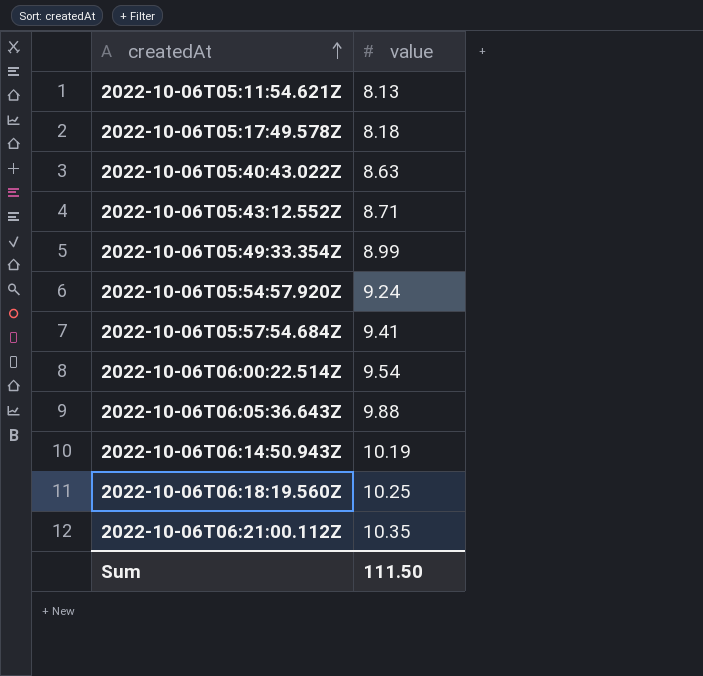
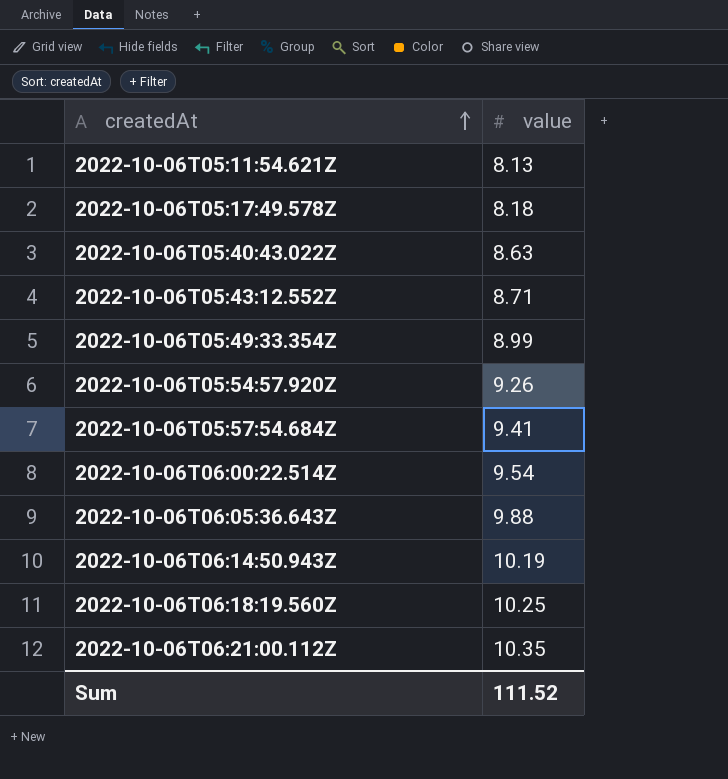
2022-10-06T05:54:57.920Z | value: 9.24 -> 9.26
Sum | value: 111.50 -> 111.52

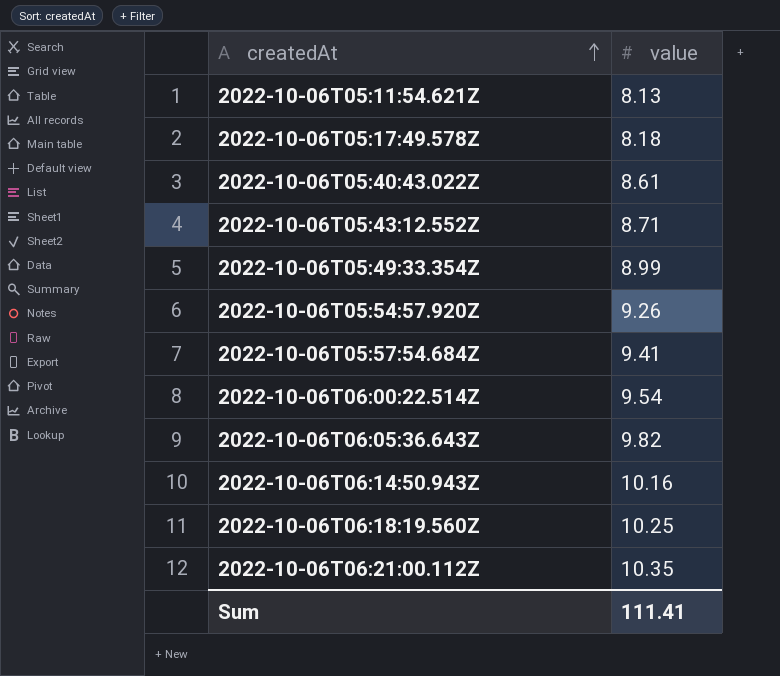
2022-10-06T05:40:43.022Z | value: 8.63 -> 8.61
2022-10-06T06:05:36.643Z | value: 9.88 -> 9.82
2022-10-06T06:14:50.943Z | value: 10.19 -> 10.16
Sum | value: 111.52 -> 111.41

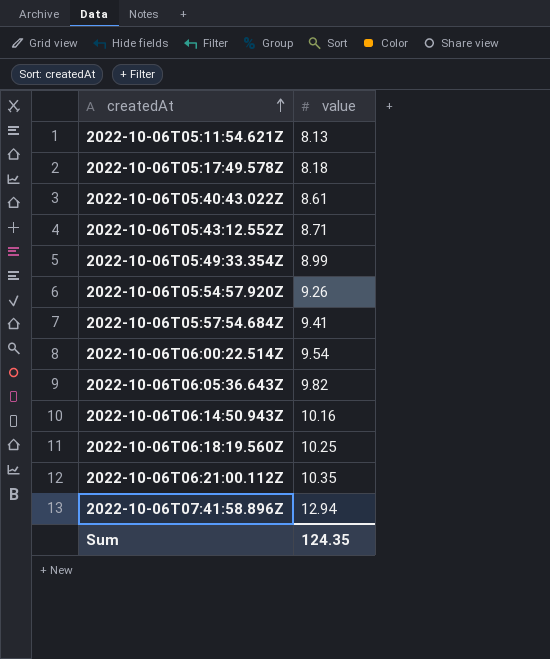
row 2022-10-06T07:41:58.896Z: none -> 12.94
Sum | value: 111.41 -> 124.35

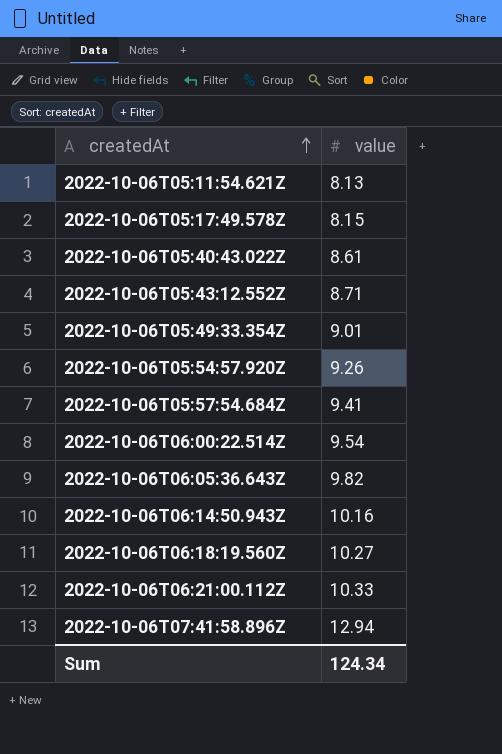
2022-10-06T05:17:49.578Z | value: 8.18 -> 8.15
2022-10-06T05:49:33.354Z | value: 8.99 -> 9.01
2022-10-06T06:18:19.560Z | value: 10.25 -> 10.27
2022-10-06T06:21:00.112Z | value: 10.35 -> 10.33
Sum | value: 124.35 -> 124.34

